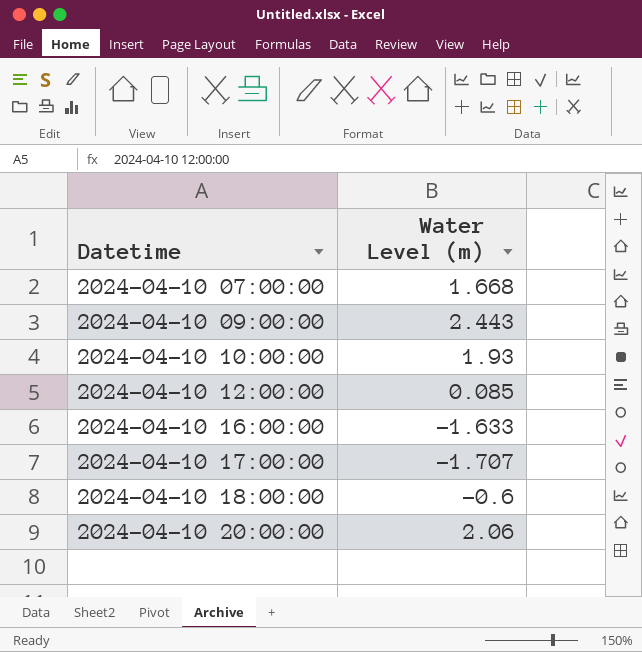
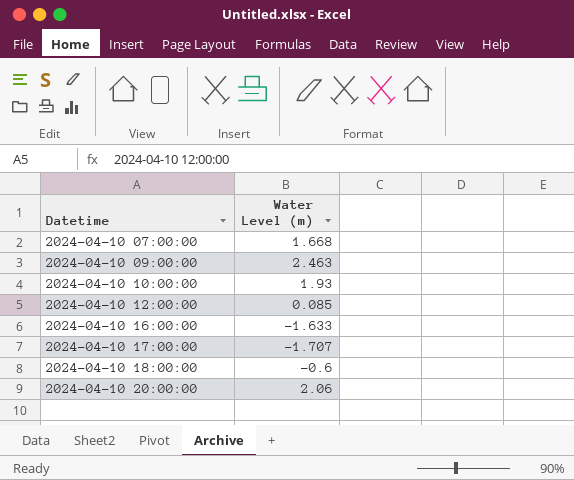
2024-04-10 09:00:00 | Water Level (m): 2.443 -> 2.463

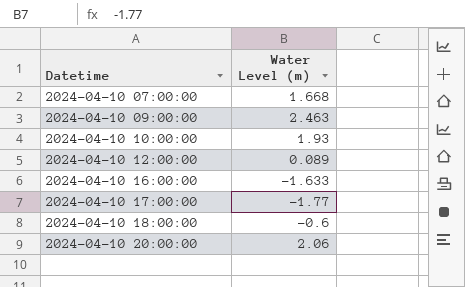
2024-04-10 12:00:00 | Water Level (m): 0.085 -> 0.089
2024-04-10 17:00:00 | Water Level (m): -1.707 -> -1.77

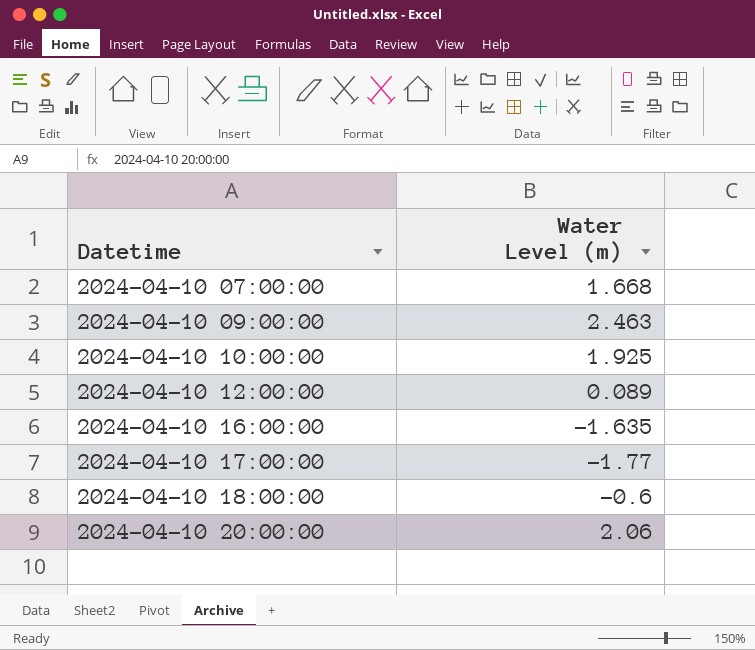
2024-04-10 10:00:00 | Water Level (m): 1.93 -> 1.925
2024-04-10 16:00:00 | Water Level (m): -1.633 -> -1.635

